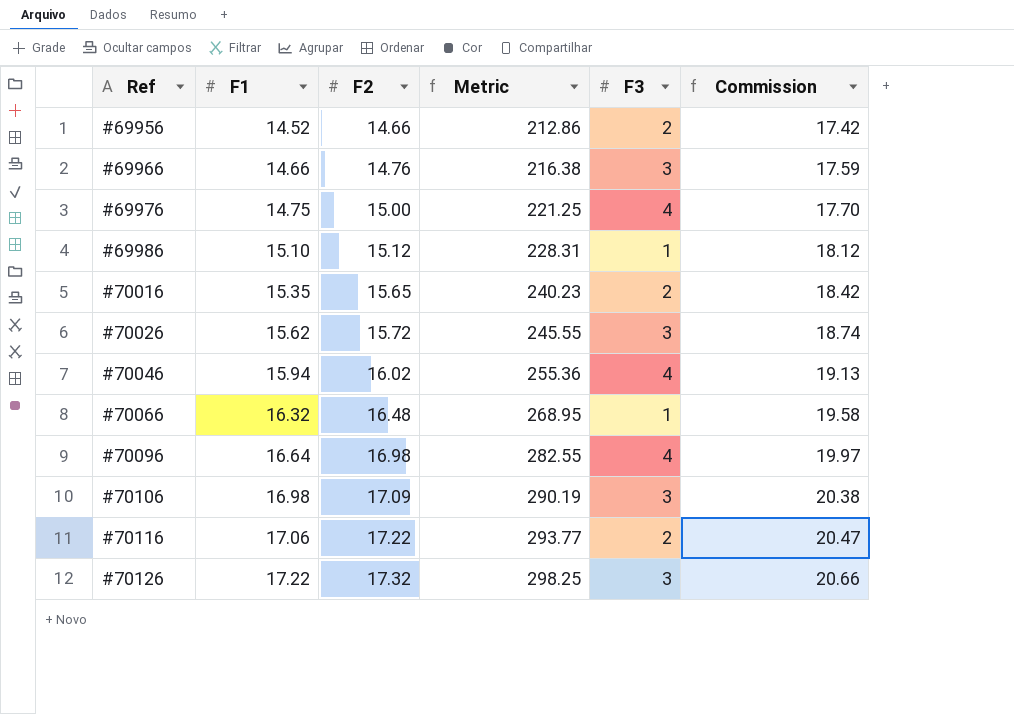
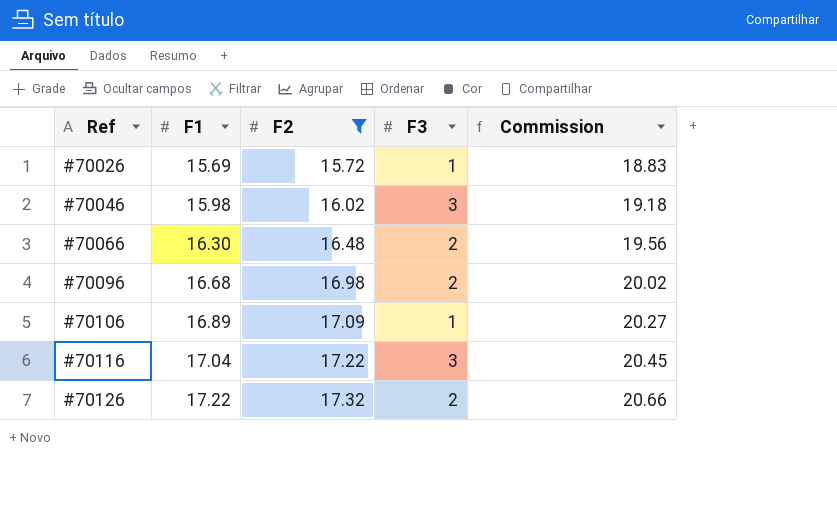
filter: none -> F2 >= 15.72
column Metric | formula: [F1] * [F2] -> none
#70026 | F1: 15.62 -> 15.69
#70026 | F3: 3 -> 1
#70026 | Commission: 18.74 -> 18.83
#70046 | F1: 15.94 -> 15.98
#70046 | F3: 4 -> 3
#70046 | Commission: 19.13 -> 19.18
#70066 | F1: 16.32 -> 16.30
#70066 | F3: 1 -> 2
#70066 | Commission: 19.58 -> 19.56
#70096 | F1: 16.64 -> 16.68
#70096 | F3: 4 -> 2
#70096 | Commission: 19.97 -> 20.02
#70106 | F1: 16.98 -> 16.89
#70106 | F3: 3 -> 1
#70106 | Commission: 20.38 -> 20.27
#70116 | F1: 17.06 -> 17.04
#70116 | F3: 2 -> 3
#70116 | Commission: 20.47 -> 20.45
#70126 | F3: 3 -> 2

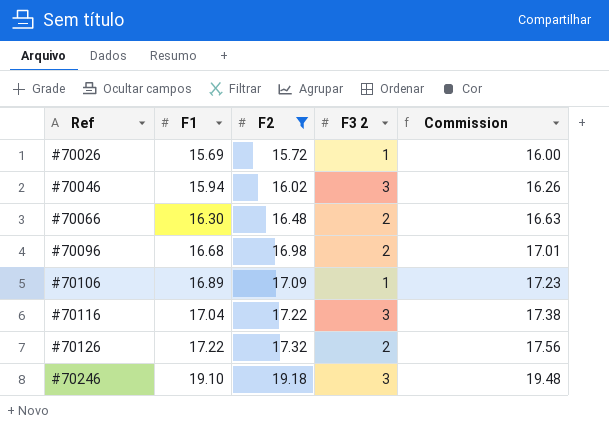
column name: F3 -> F3 2
column Commission | formula: [F1] * 1.2 -> [F1] * 1.02
#70046 | F1: 15.98 -> 15.94
row #70246: none -> 19.10 | 19.18 | 3 | 19.48

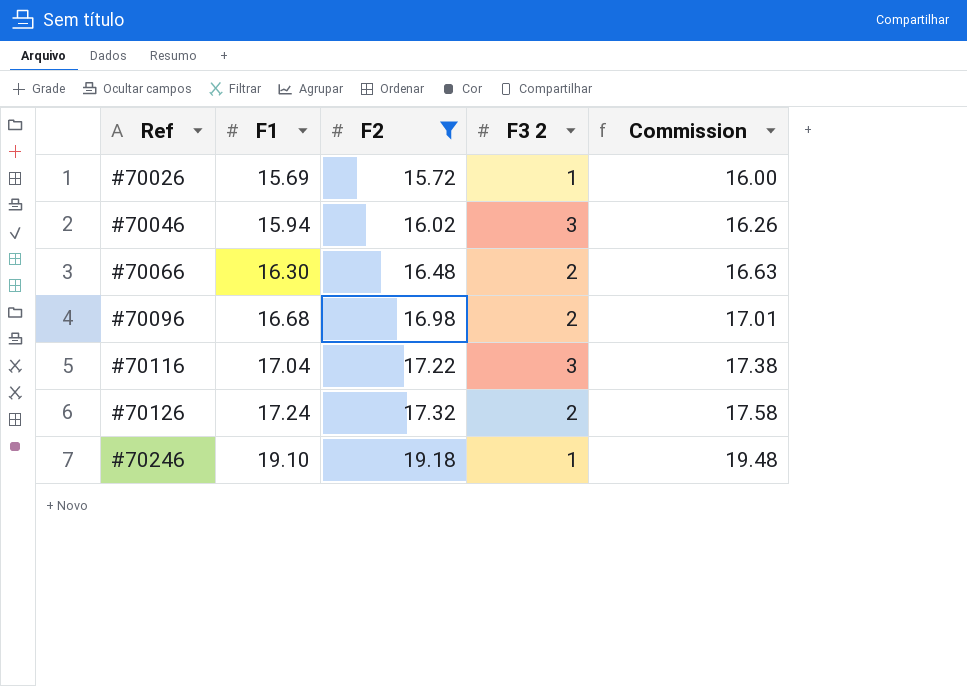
row #70106: 16.89 | 17.09 | 1 | 17.23 -> none
#70126 | F1: 17.22 -> 17.24
#70126 | Commission: 17.56 -> 17.58
#70246 | F3 2: 3 -> 1

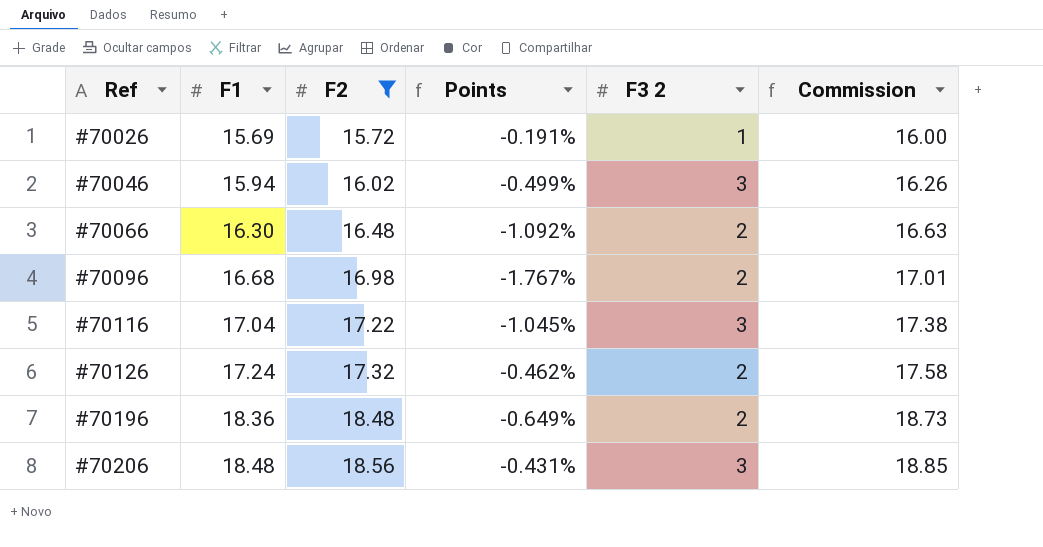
column Points | formula: none -> ([F1] - [F2]) / [F2]
row #70246: 19.10 | 19.18 | 1 | 19.48 -> none
row #70196: none -> 18.36 | 18.48 | -0.649% | 2 | 18.73
row #70206: none -> 18.48 | 18.56 | -0.431% | 3 | 18.85

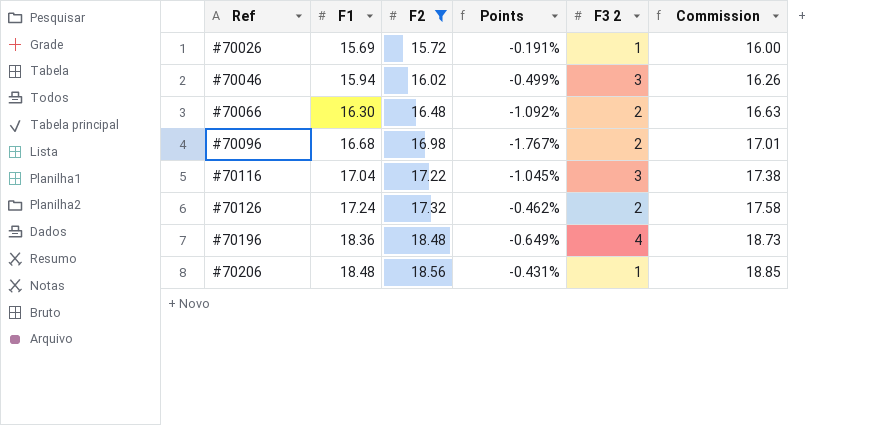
#70196 | F3 2: 2 -> 4
#70206 | F3 2: 3 -> 1

